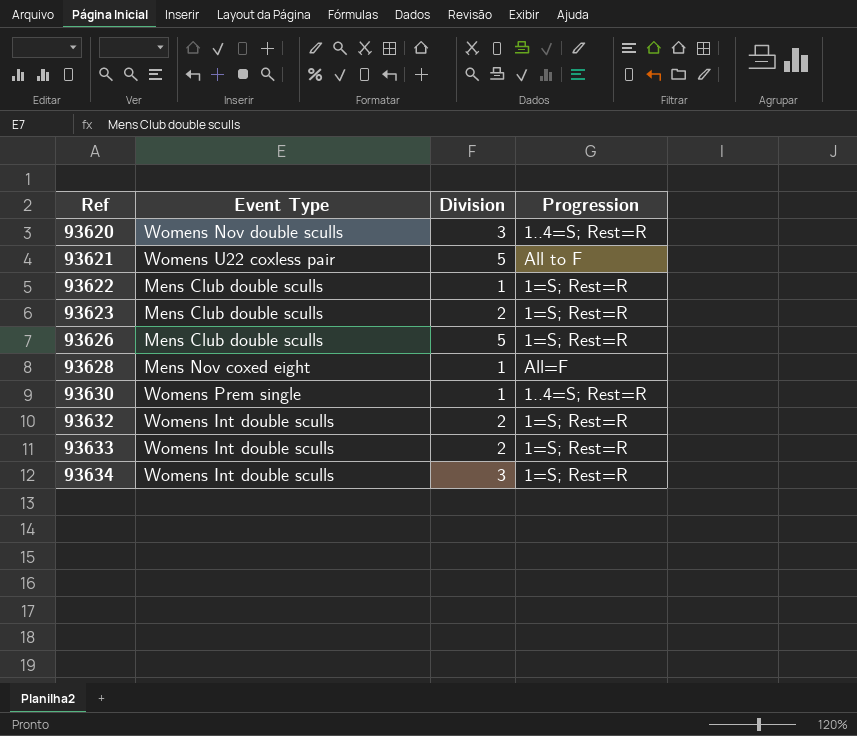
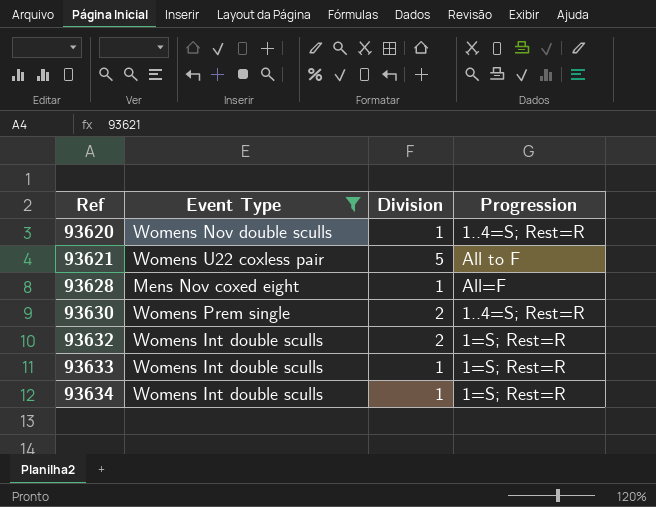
filter: none -> Event Type != Mens Club double sculls
93620 | Division: 3 -> 1
93630 | Division: 1 -> 2
93633 | Division: 2 -> 1
93634 | Division: 3 -> 1

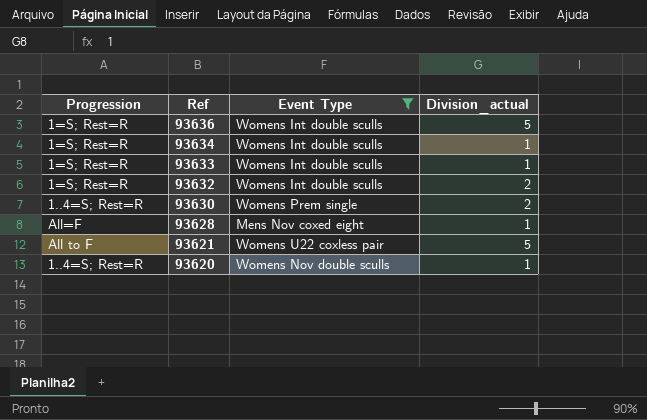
row order: Ref ascending -> Ref descending
column Progression | position: 4 -> 1
column name: Division -> Division_actual
row 93636: none -> 1=S; Rest=R | Womens Int double sculls | 5

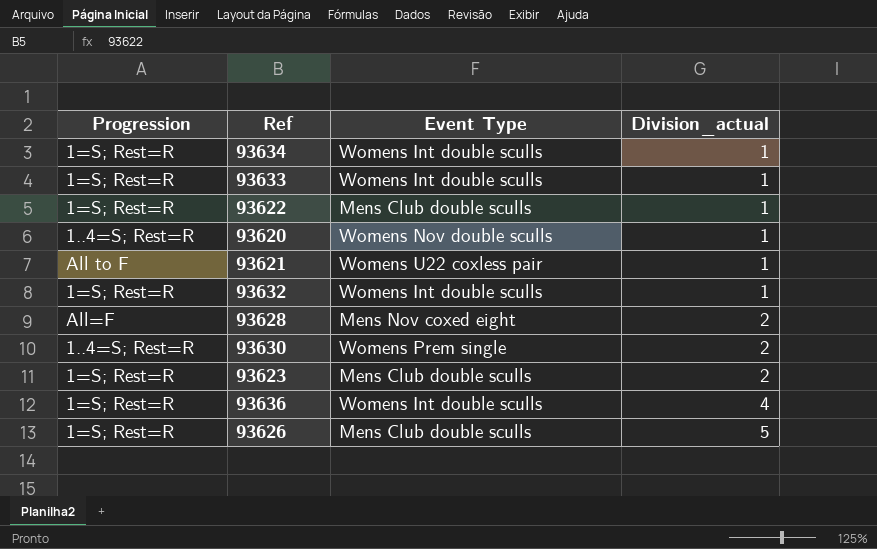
filter: Event Type != Mens Club double sculls -> none
row order: Ref descending -> Division_actual ascending
93621 | Division_actual: 5 -> 1
93632 | Division_actual: 2 -> 1
93628 | Division_actual: 1 -> 2
93636 | Division_actual: 5 -> 4

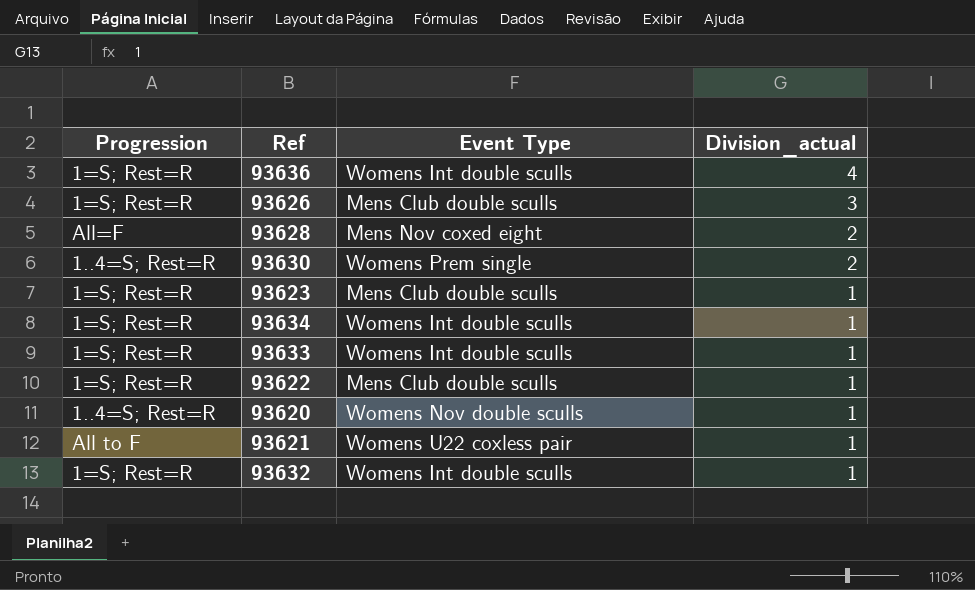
row order: Division_actual ascending -> Division_actual descending
93626 | Division_actual: 5 -> 3
93623 | Division_actual: 2 -> 1

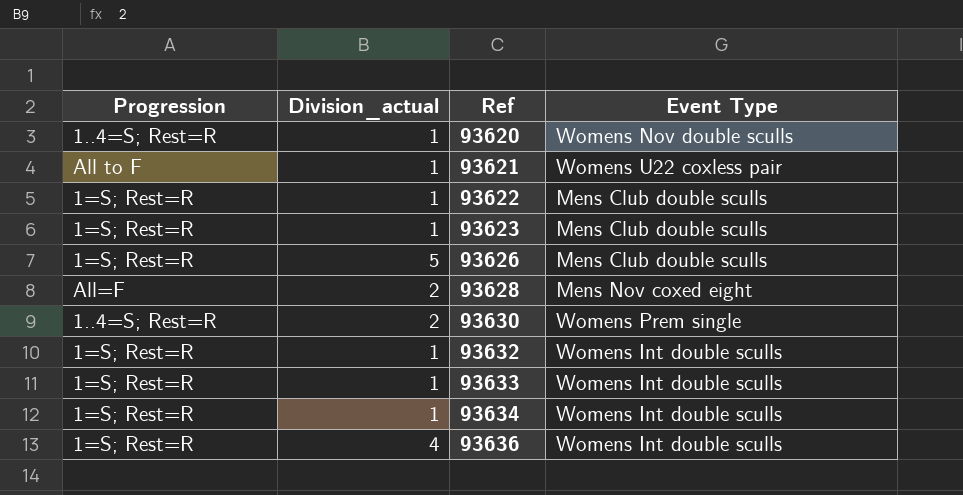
row order: Division_actual descending -> Ref ascending
column Division_actual | position: 4 -> 2
93626 | Division_actual: 3 -> 5

